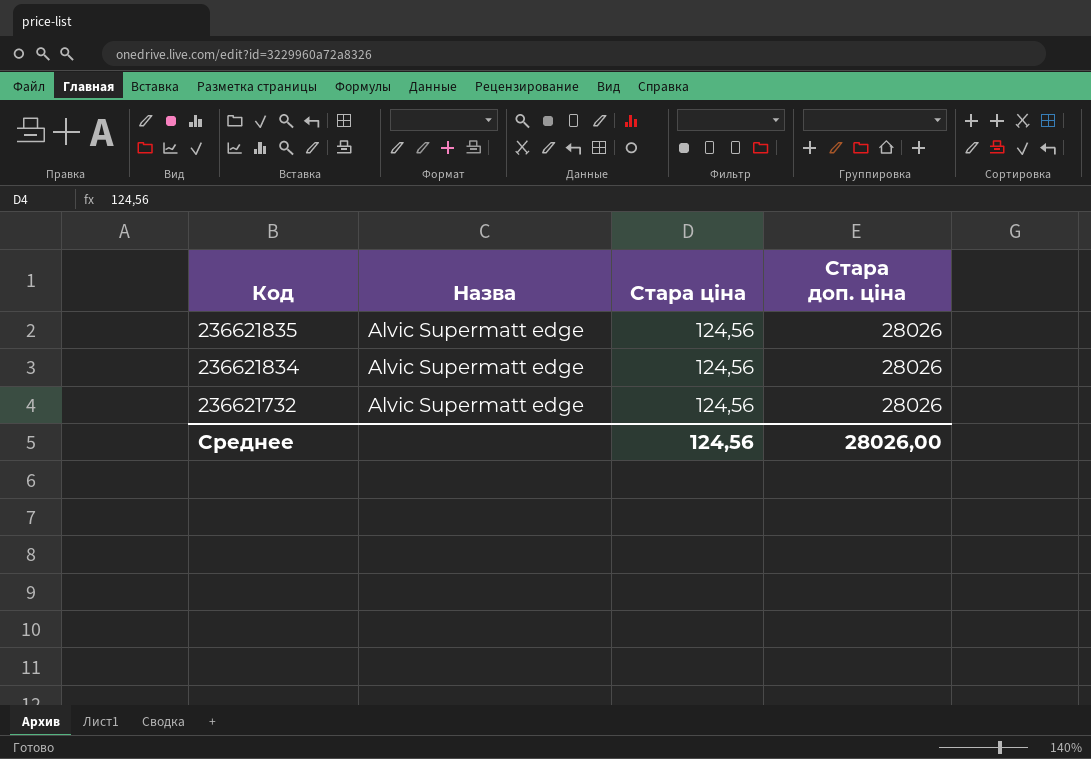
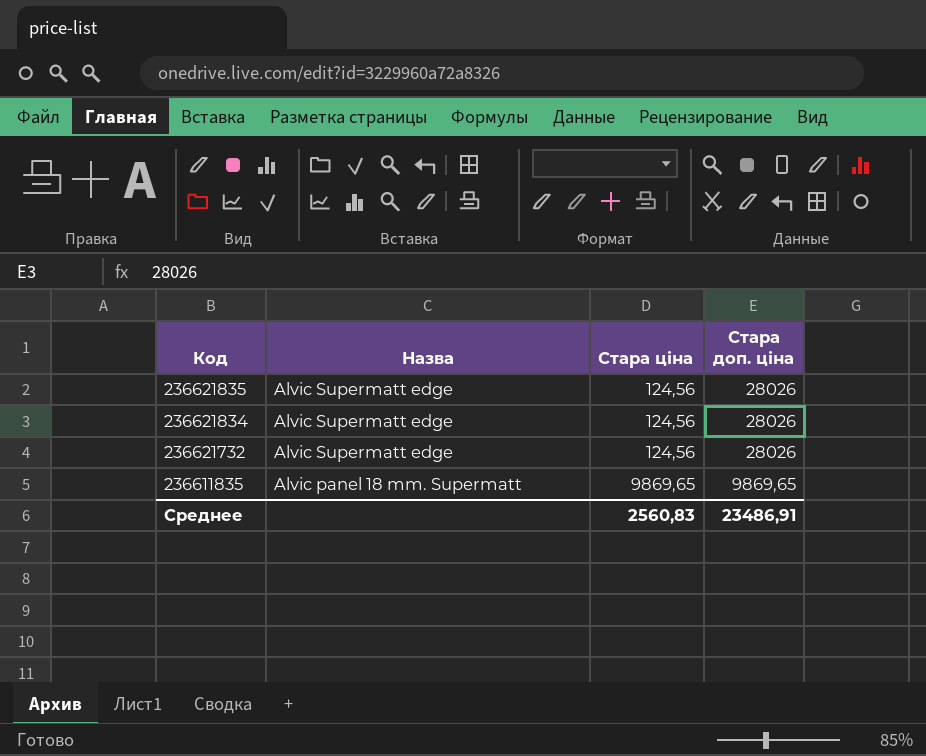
row 236611835: none -> Alvic panel 18 mm. Supermatt | 9869,65 | 9869,65
Среднее | Стара ціна: 124,56 -> 2560,83
Среднее | Стара доп. ціна: 28026,00 -> 23486,91

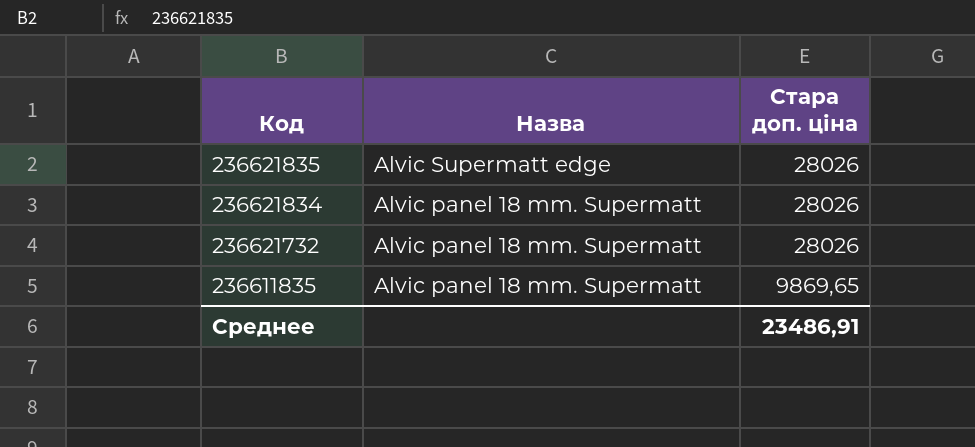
column Стара ціна | position: 3 -> none
236621834 | Назва: Alvic Supermatt edge -> Alvic panel 18 mm. Supermatt
236621732 | Назва: Alvic Supermatt edge -> Alvic panel 18 mm. Supermatt

